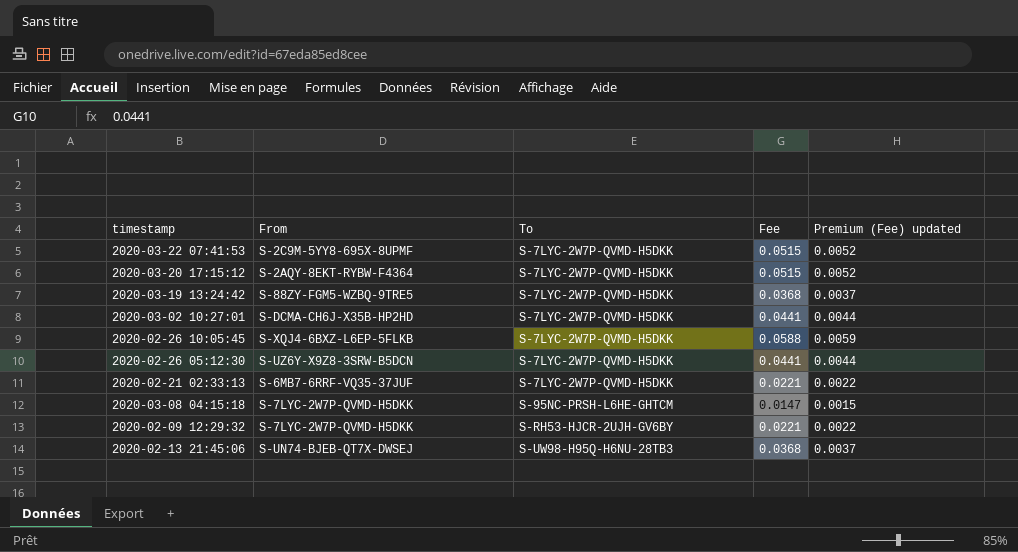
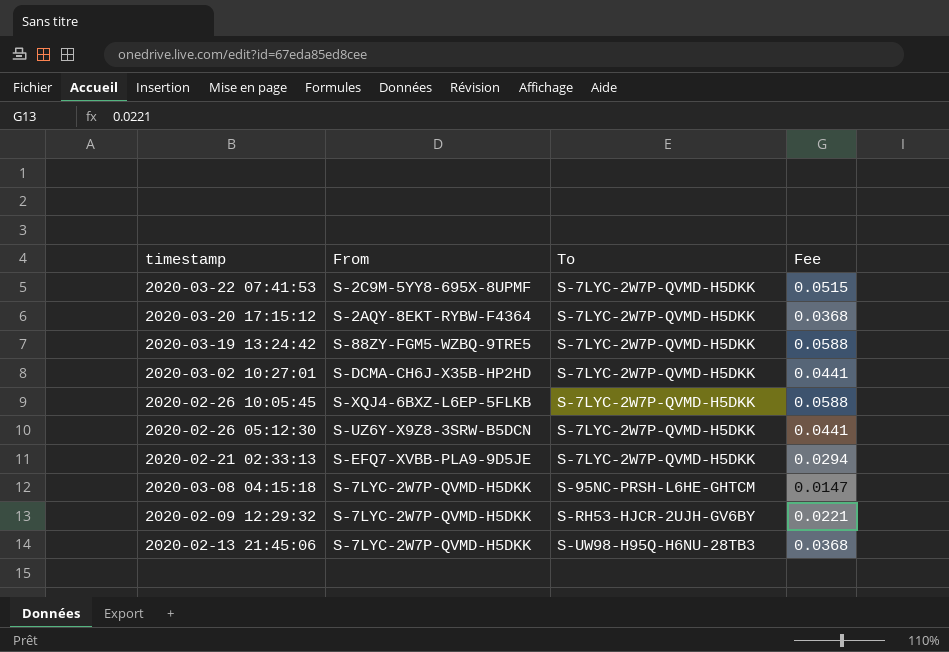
column Premium (Fee) updated | formula: [Fee] * 0.1 -> none
2020-03-20 17:15:12 | Fee: 0.0515 -> 0.0368
2020-03-19 13:24:42 | Fee: 0.0368 -> 0.0588
2020-02-21 02:33:13 | From: S-6MB7-6RRF-VQ35-37JUF -> S-EFQ7-XVBB-PLA9-9D5JE
2020-02-21 02:33:13 | Fee: 0.0221 -> 0.0294
2020-02-13 21:45:06 | From: S-UN74-BJEB-QT7X-DWSEJ -> S-7LYC-2W7P-QVMD-H5DKK

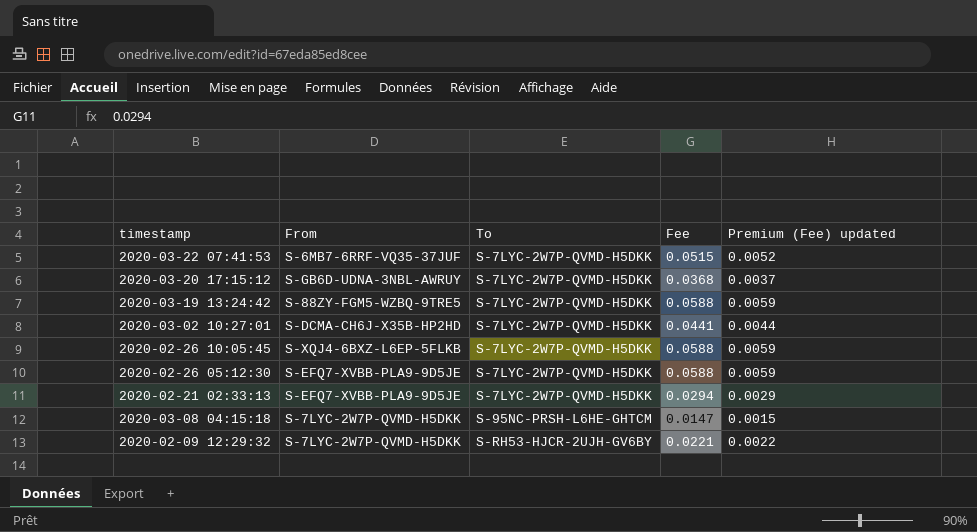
column Premium (Fee) updated | formula: none -> [Fee] * 0.1
row 2020-02-13 21:45:06: S-7LYC-2W7P-QVMD-H5DKK | S-UW98-H95Q-H6NU-28TB3 | 0.0368 -> none
2020-03-22 07:41:53 | From: S-2C9M-5YY8-695X-8UPMF -> S-6MB7-6RRF-VQ35-37JUF
2020-03-20 17:15:12 | From: S-2AQY-8EKT-RYBW-F4364 -> S-GB6D-UDNA-3NBL-AWRUY
2020-02-26 05:12:30 | From: S-UZ6Y-X9Z8-3SRW-B5DCN -> S-EFQ7-XVBB-PLA9-9D5JE
2020-02-26 05:12:30 | Fee: 0.0441 -> 0.0588

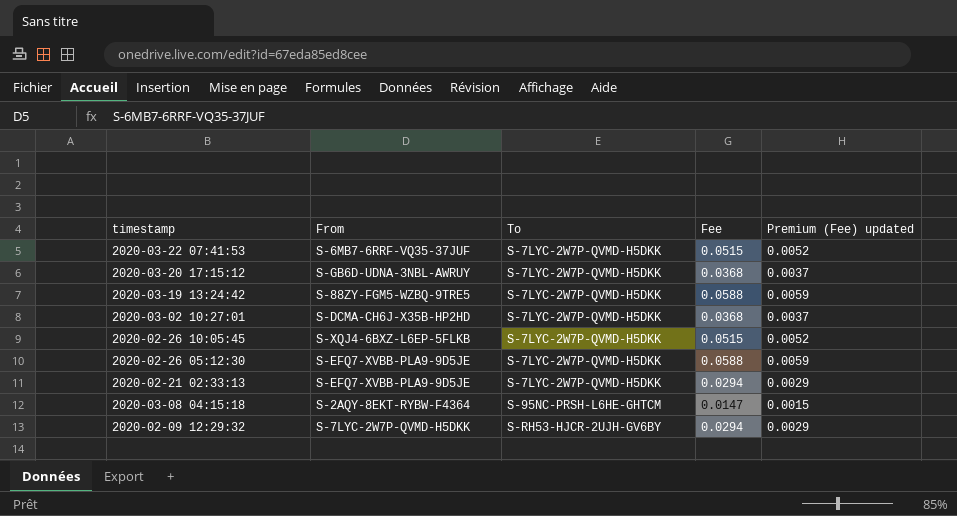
2020-03-02 10:27:01 | Fee: 0.0441 -> 0.0368
2020-03-02 10:27:01 | Premium (Fee) updated: 0.0044 -> 0.0037
2020-02-26 10:05:45 | Fee: 0.0588 -> 0.0515
2020-02-26 10:05:45 | Premium (Fee) updated: 0.0059 -> 0.0052
2020-03-08 04:15:18 | From: S-7LYC-2W7P-QVMD-H5DKK -> S-2AQY-8EKT-RYBW-F4364
2020-02-09 12:29:32 | Fee: 0.0221 -> 0.0294
2020-02-09 12:29:32 | Premium (Fee) updated: 0.0022 -> 0.0029

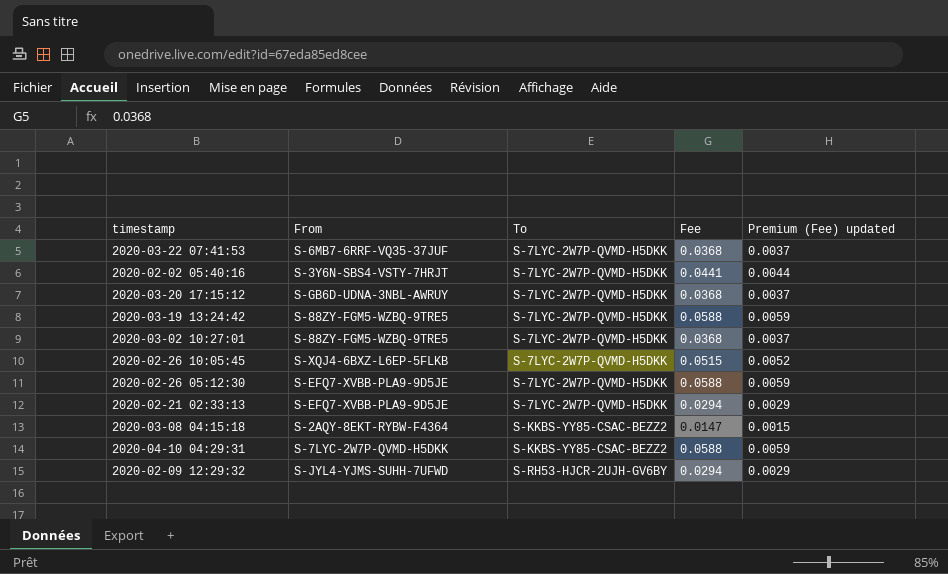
2020-03-22 07:41:53 | Fee: 0.0515 -> 0.0368
2020-03-22 07:41:53 | Premium (Fee) updated: 0.0052 -> 0.0037
row 2020-02-02 05:40:16: none -> S-3Y6N-SBS4-VSTY-7HRJT | S-7LYC-2W7P-QVMD-H5DKK | 0.0441 | 0.0044
2020-03-02 10:27:01 | From: S-DCMA-CH6J-X35B-HP2HD -> S-88ZY-FGM5-WZBQ-9TRE5
2020-03-08 04:15:18 | To: S-95NC-PRSH-L6HE-GHTCM -> S-KKBS-YY85-CSAC-BEZZ2
row 2020-04-10 04:29:31: none -> S-7LYC-2W7P-QVMD-H5DKK | S-KKBS-YY85-CSAC-BEZZ2 | 0.0588 | 0.0059
2020-02-09 12:29:32 | From: S-7LYC-2W7P-QVMD-H5DKK -> S-JYL4-YJMS-SUHH-7UFWD

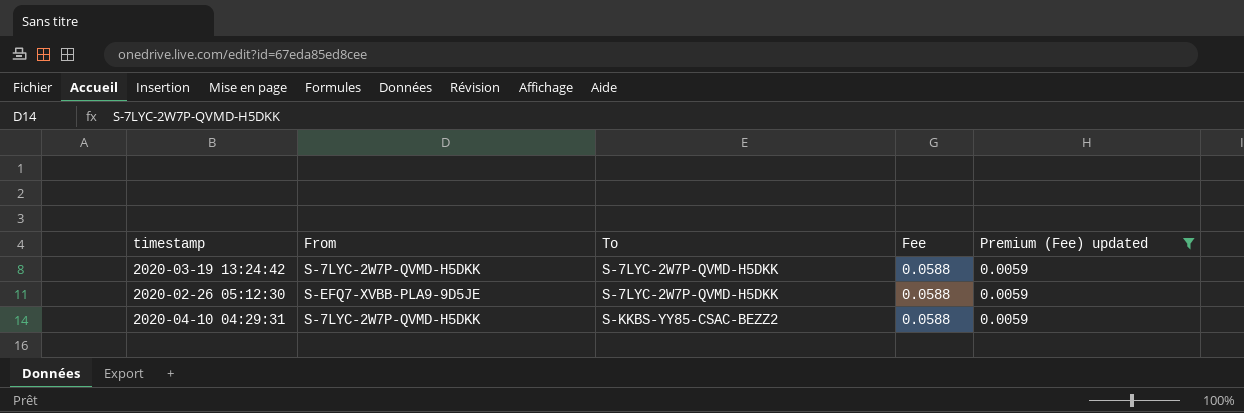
filter: none -> Premium (Fee) updated = 0.0059
2020-03-19 13:24:42 | From: S-88ZY-FGM5-WZBQ-9TRE5 -> S-7LYC-2W7P-QVMD-H5DKK

